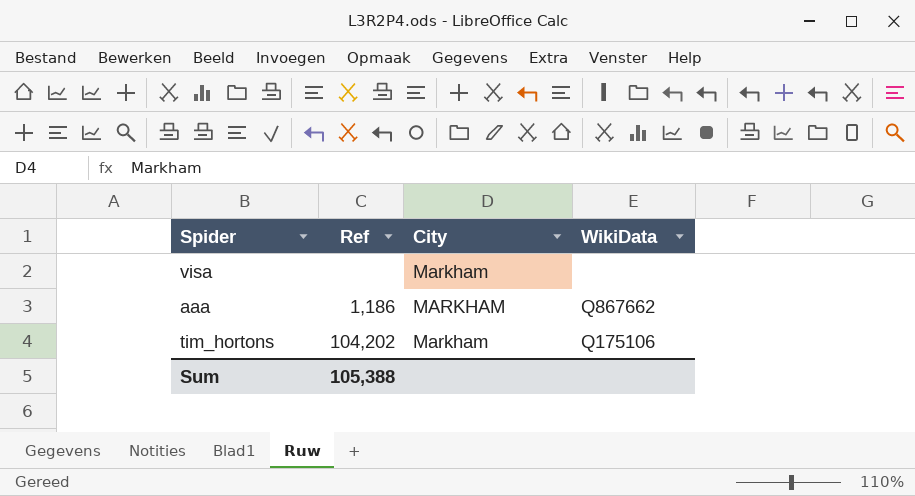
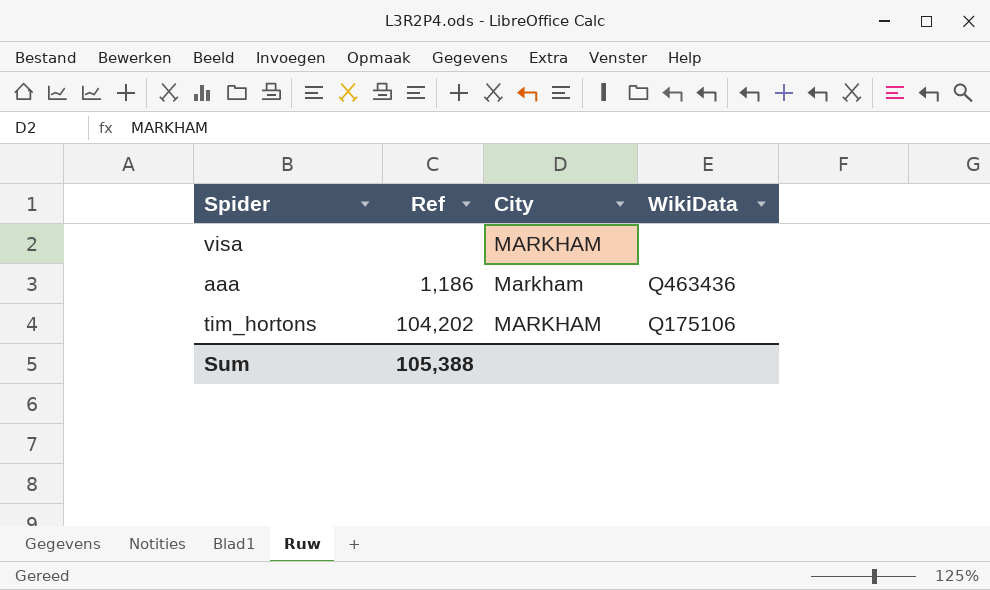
visa | City: Markham -> MARKHAM
aaa | City: MARKHAM -> Markham
aaa | WikiData: Q867662 -> Q463436
tim_hortons | City: Markham -> MARKHAM

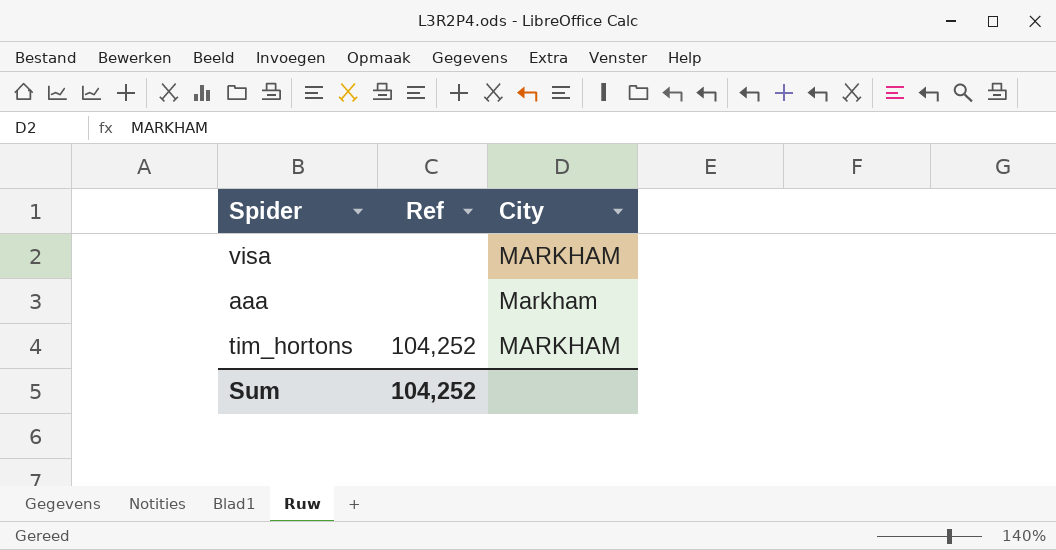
column WikiData | position: 4 -> none
aaa | Ref: 1,186 -> none
tim_hortons | Ref: 104,202 -> 104,252
Sum | Ref: 105,388 -> 104,252

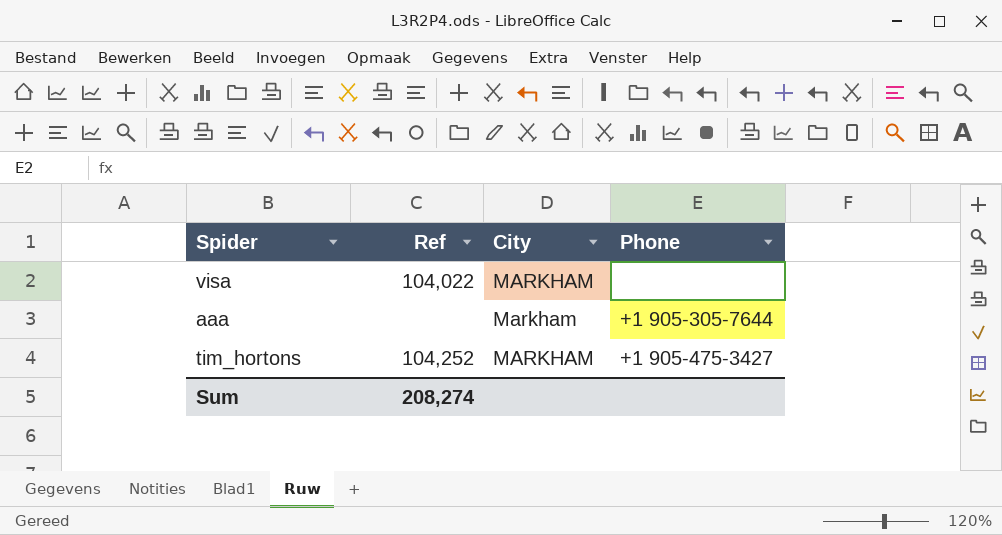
column Phone | position: none -> 4
visa | Ref: none -> 104,022
Sum | Ref: 104,252 -> 208,274

